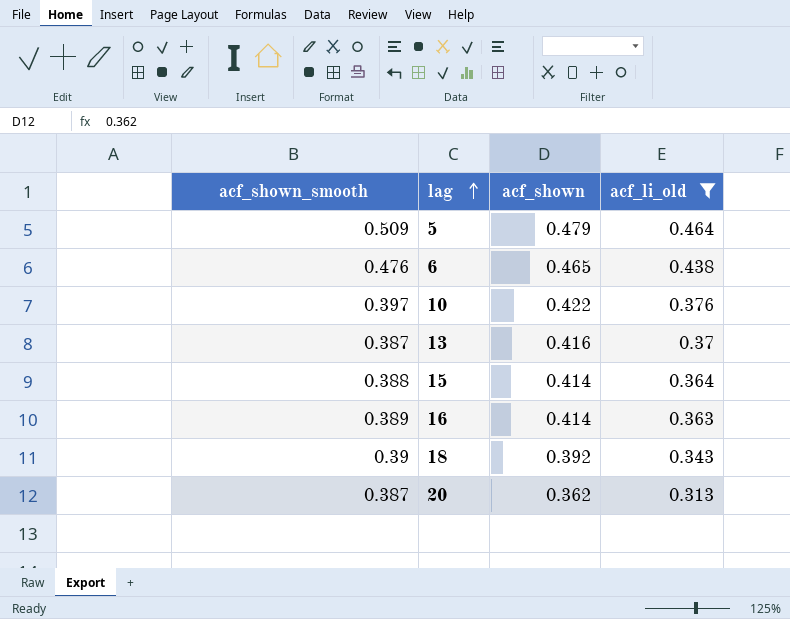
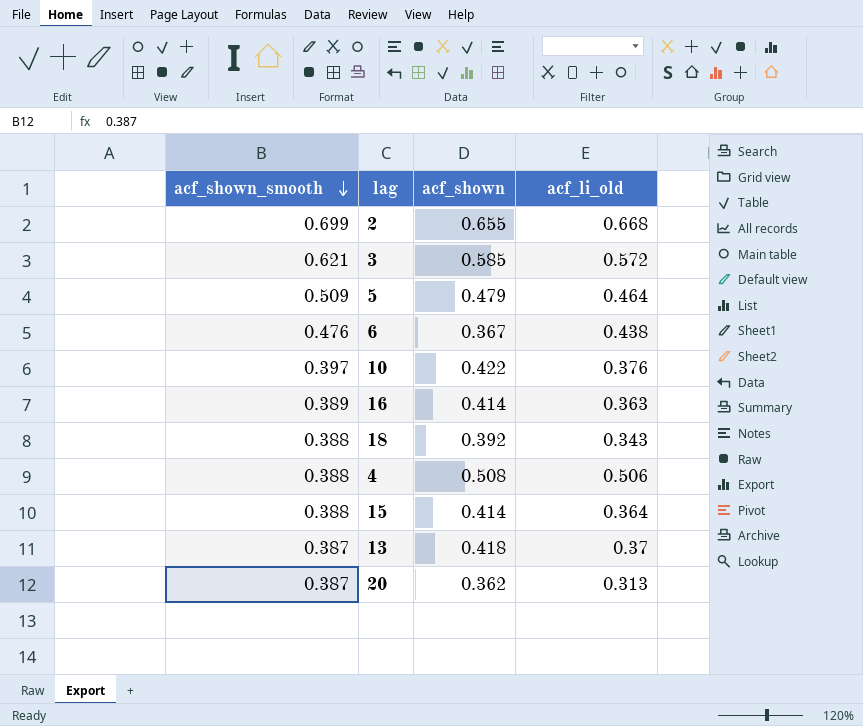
filter: acf_li_old <= 0.464 -> none
row order: lag ascending -> acf_shown_smooth descending
6 | acf_shown: 0.465 -> 0.367
18 | acf_shown_smooth: 0.39 -> 0.388
13 | acf_shown: 0.416 -> 0.418

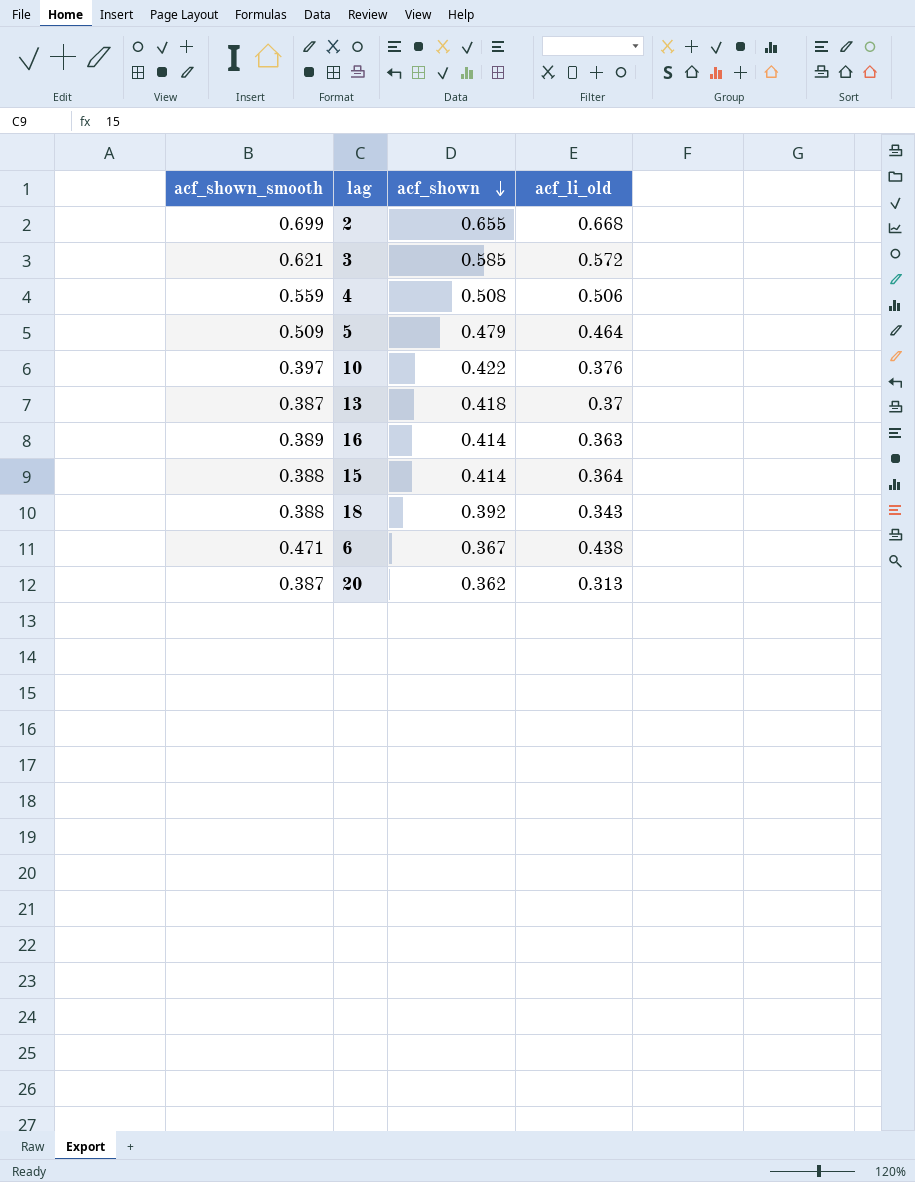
row order: acf_shown_smooth descending -> acf_shown descending
4 | acf_shown_smooth: 0.388 -> 0.559
6 | acf_shown_smooth: 0.476 -> 0.471

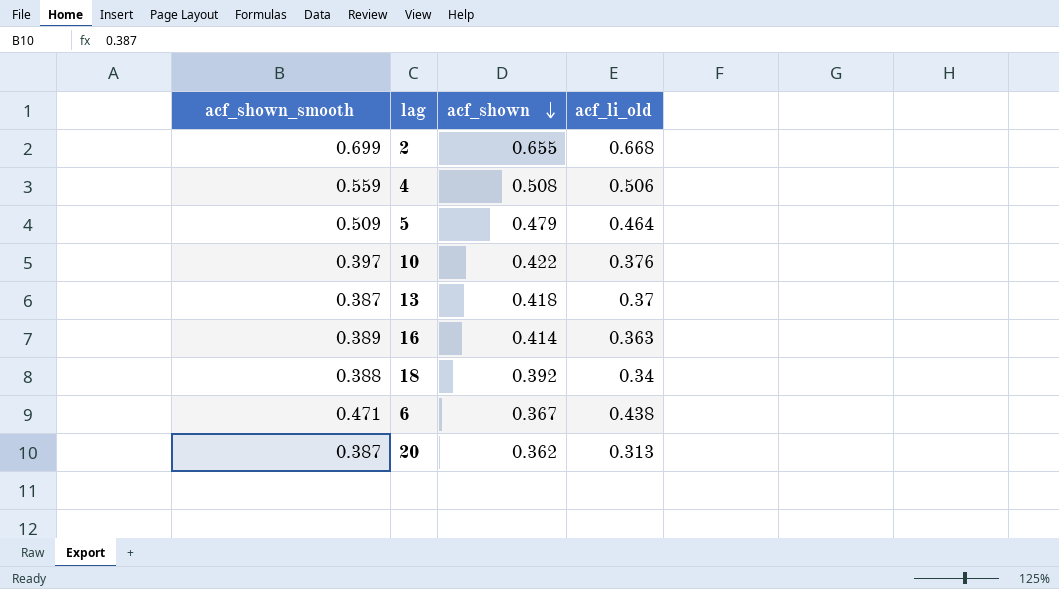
row 3: 0.621 | 0.585 | 0.572 -> none
row 15: 0.388 | 0.414 | 0.364 -> none
18 | acf_li_old: 0.343 -> 0.34

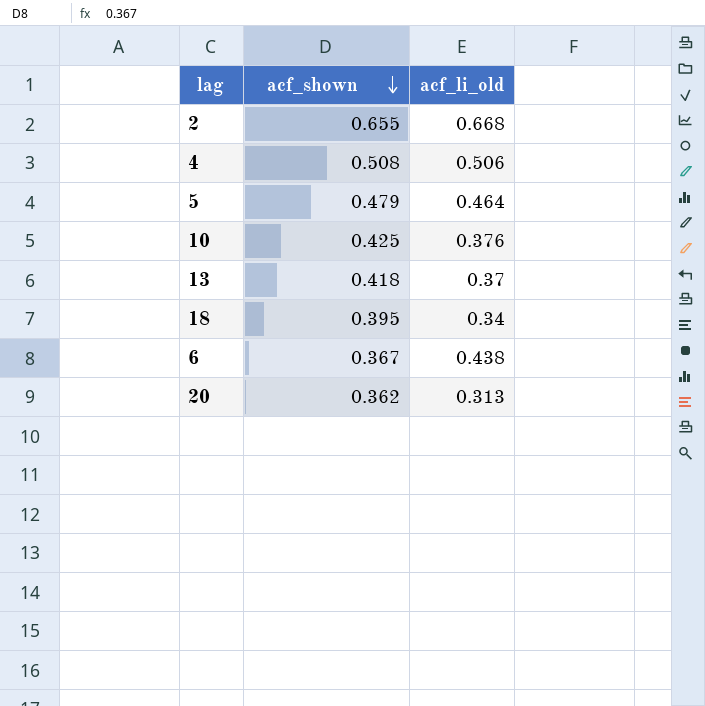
column acf_shown_smooth | position: 1 -> none
row 16: 0.389 | 0.414 | 0.363 -> none
10 | acf_shown: 0.422 -> 0.425
18 | acf_shown: 0.392 -> 0.395

